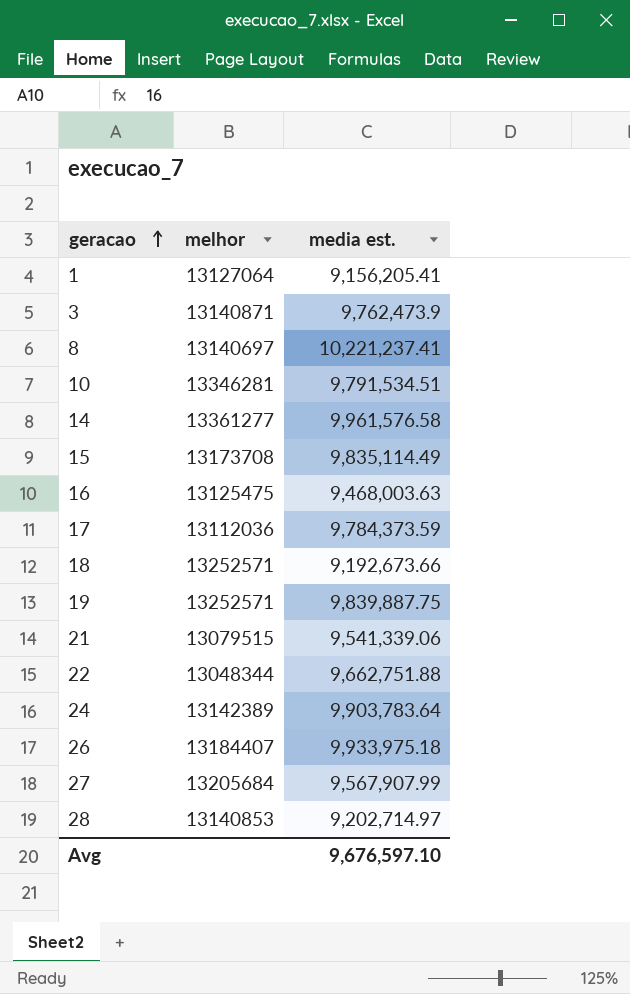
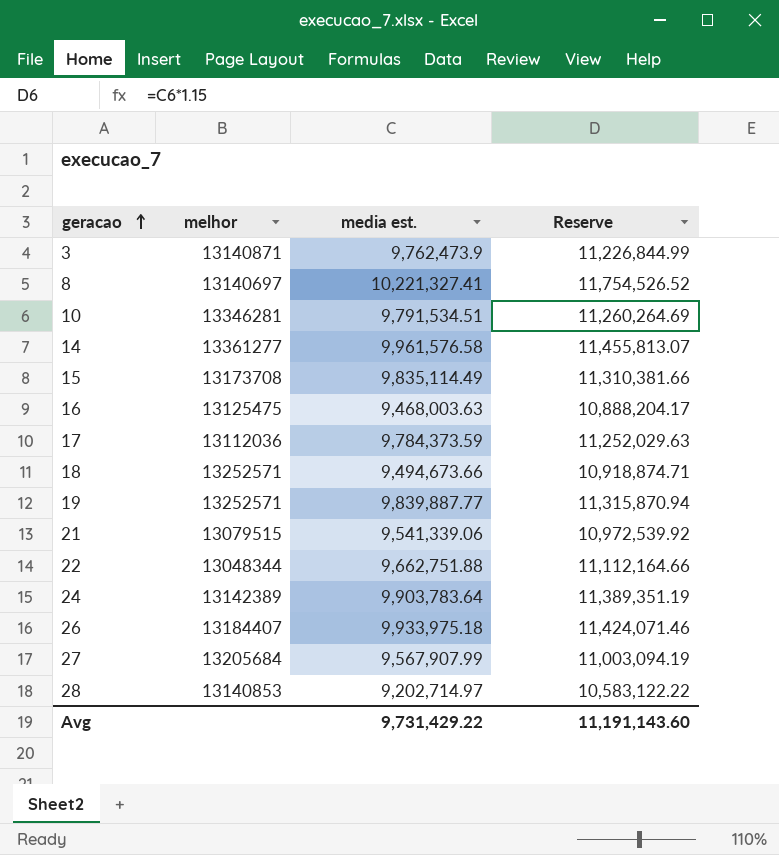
column Reserve | formula: none -> [media est.] * 1.15
row 1: 13127064 | 9,156,205.41 -> none
8 | media est.: 10,221,237.41 -> 10,221,327.41
18 | media est.: 9,192,673.66 -> 9,494,673.66
19 | media est.: 9,839,887.75 -> 9,839,887.77
Avg | media est.: 9,676,597.10 -> 9,731,429.22

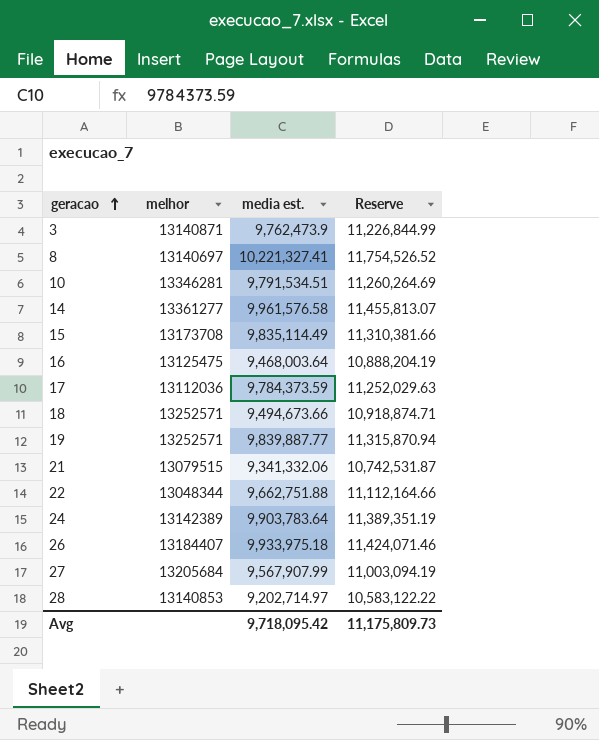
16 | media est.: 9,468,003.63 -> 9,468,003.64
16 | Reserve: 10,888,204.17 -> 10,888,204.19
21 | media est.: 9,541,339.06 -> 9,341,332.06
21 | Reserve: 10,972,539.92 -> 10,742,531.87
Avg | media est.: 9,731,429.22 -> 9,718,095.42
Avg | Reserve: 11,191,143.60 -> 11,175,809.73

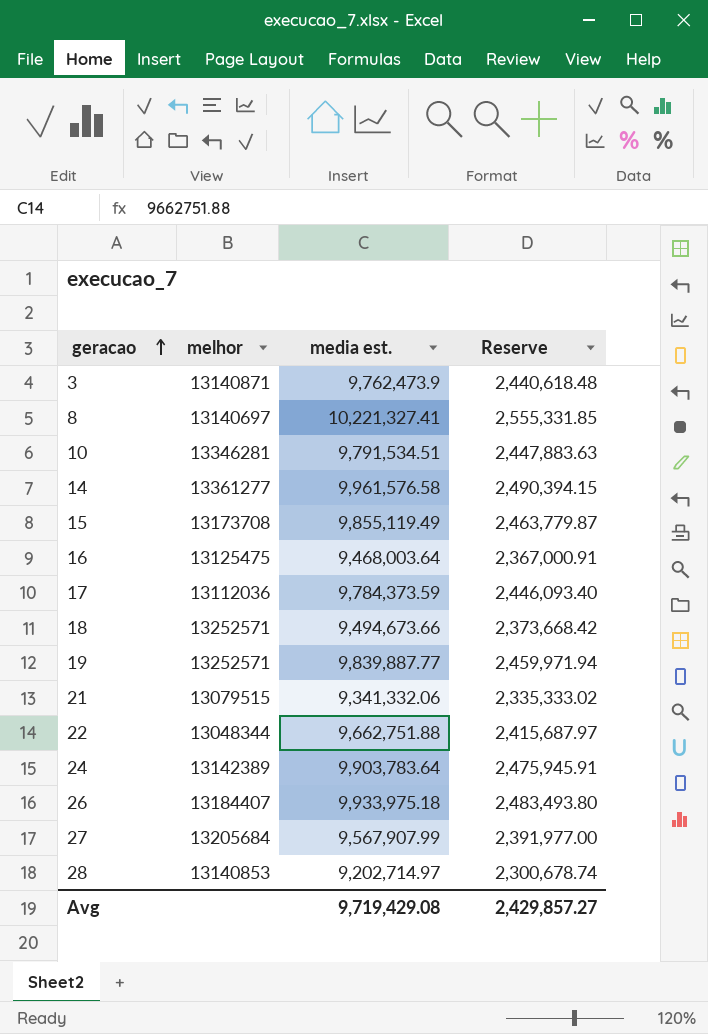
column Reserve | formula: [media est.] * 1.15 -> [media est.] * 0.25
15 | media est.: 9,835,114.49 -> 9,855,119.49
Avg | media est.: 9,718,095.42 -> 9,719,429.08
Avg | Reserve: 11,175,809.73 -> 2,429,857.27

